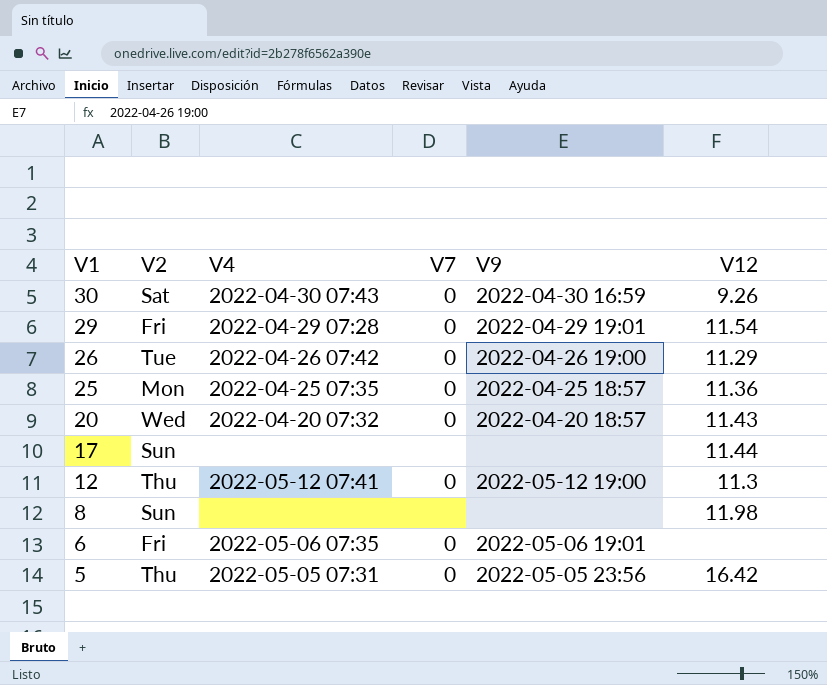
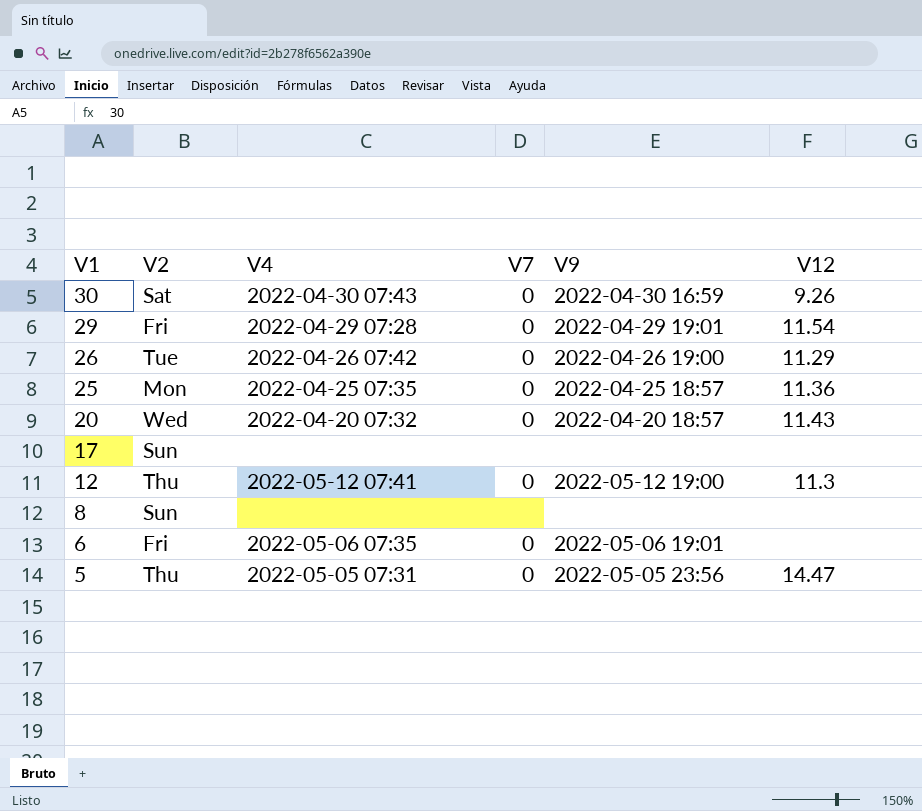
17 | V12: 11.44 -> none
8 | V12: 11.98 -> none
5 | V12: 16.42 -> 14.47

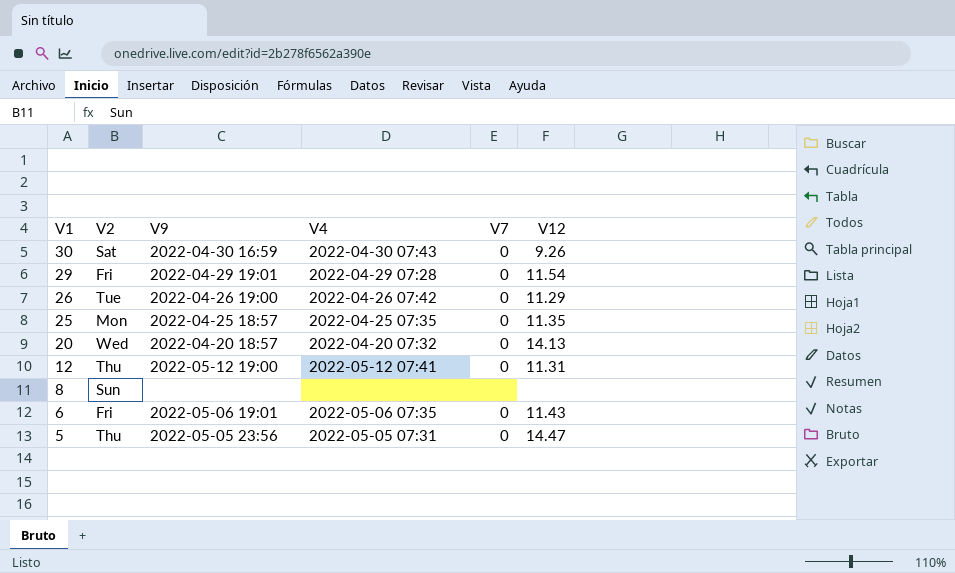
column V9 | position: 5 -> 3
row 17: Sun | none | none | none | none -> none
25 | V12: 11.36 -> 11.35
20 | V12: 11.43 -> 14.13
12 | V12: 11.3 -> 11.31
6 | V12: none -> 11.43

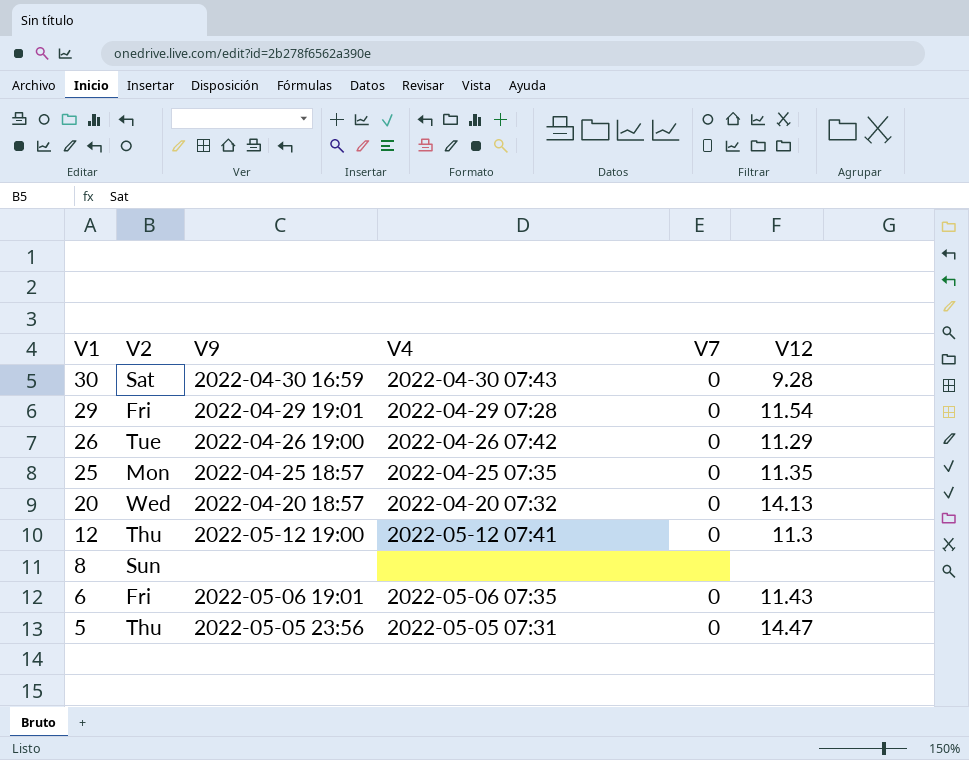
30 | V12: 9.26 -> 9.28
12 | V12: 11.31 -> 11.3

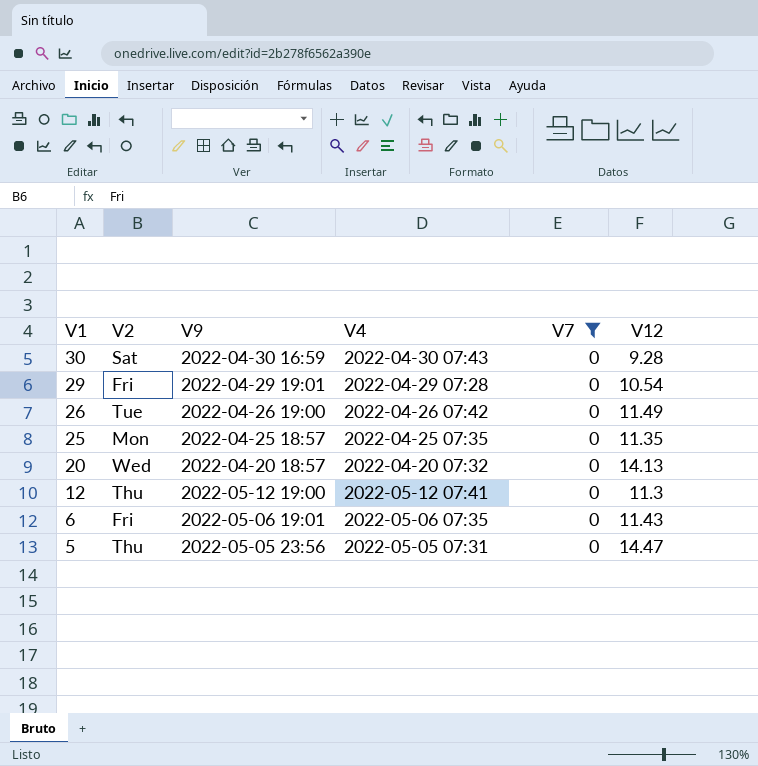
filter: none -> V7 = 0
29 | V12: 11.54 -> 10.54
26 | V12: 11.29 -> 11.49

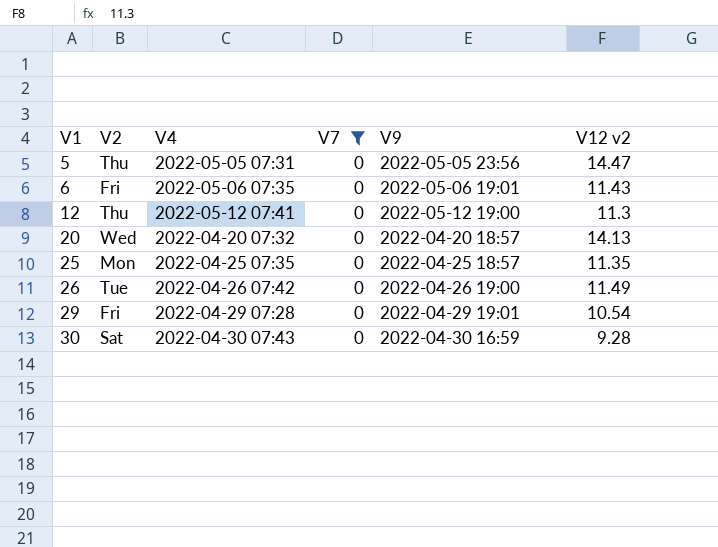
row order: V1 descending -> V1 ascending
column V9 | position: 3 -> 5
column name: V12 -> V12 v2

